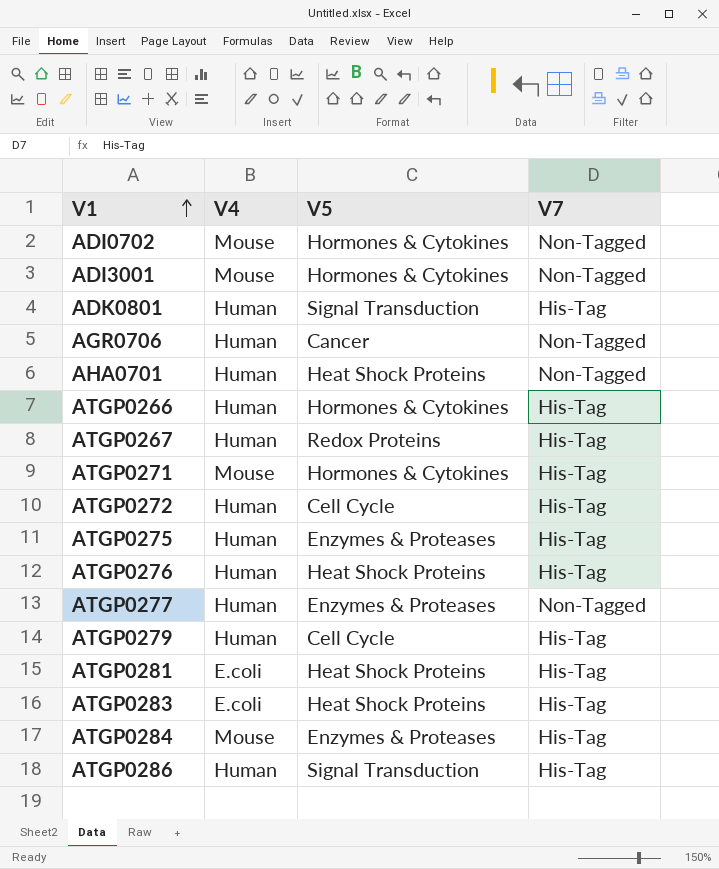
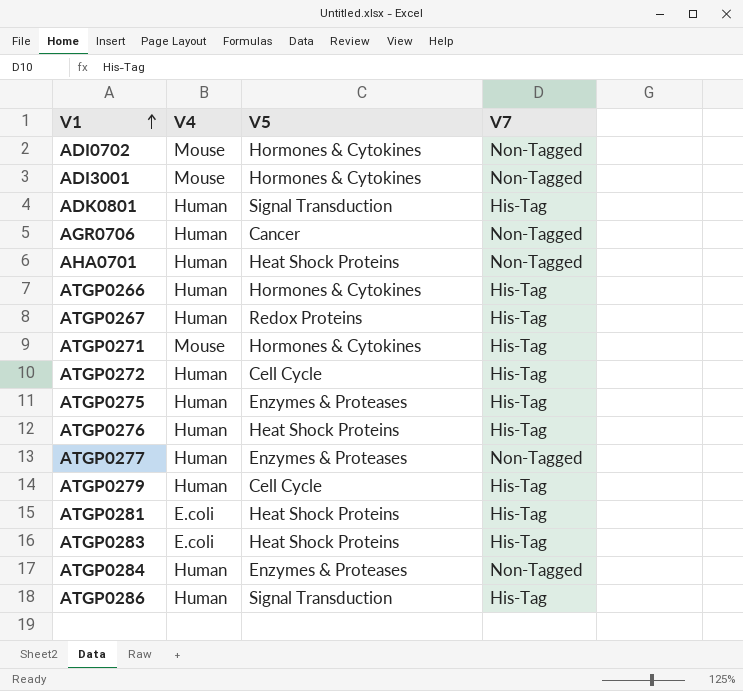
ATGP0284 | V4: Mouse -> Human
ATGP0284 | V7: His-Tag -> Non-Tagged

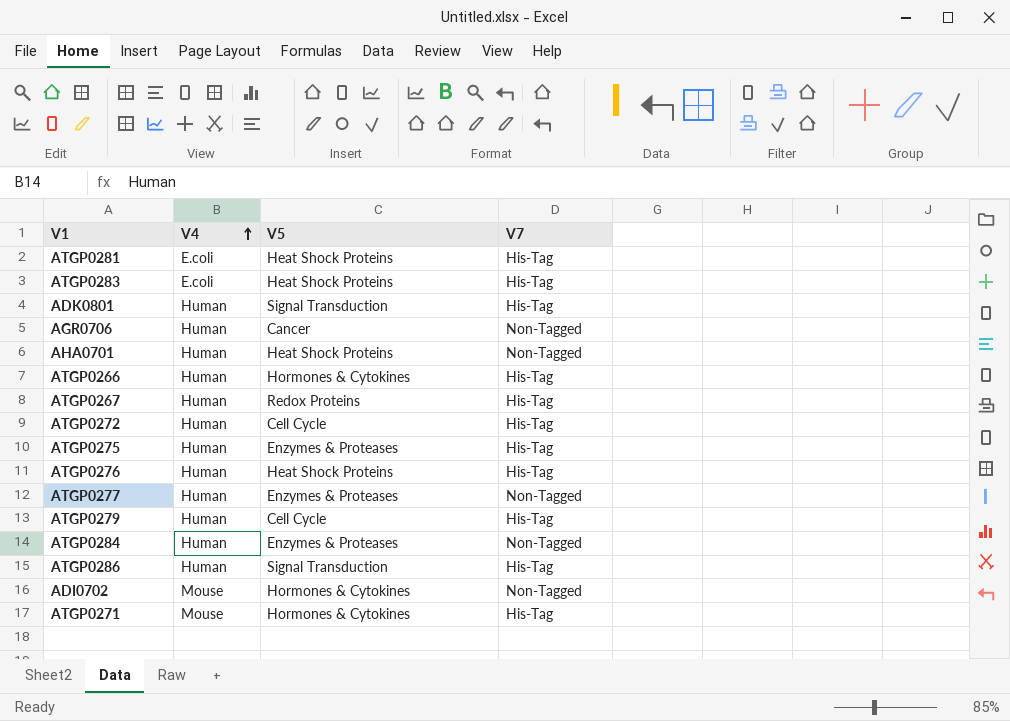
row order: V1 ascending -> V4 ascending
row ADI3001: Mouse | Hormones & Cytokines | Non-Tagged -> none

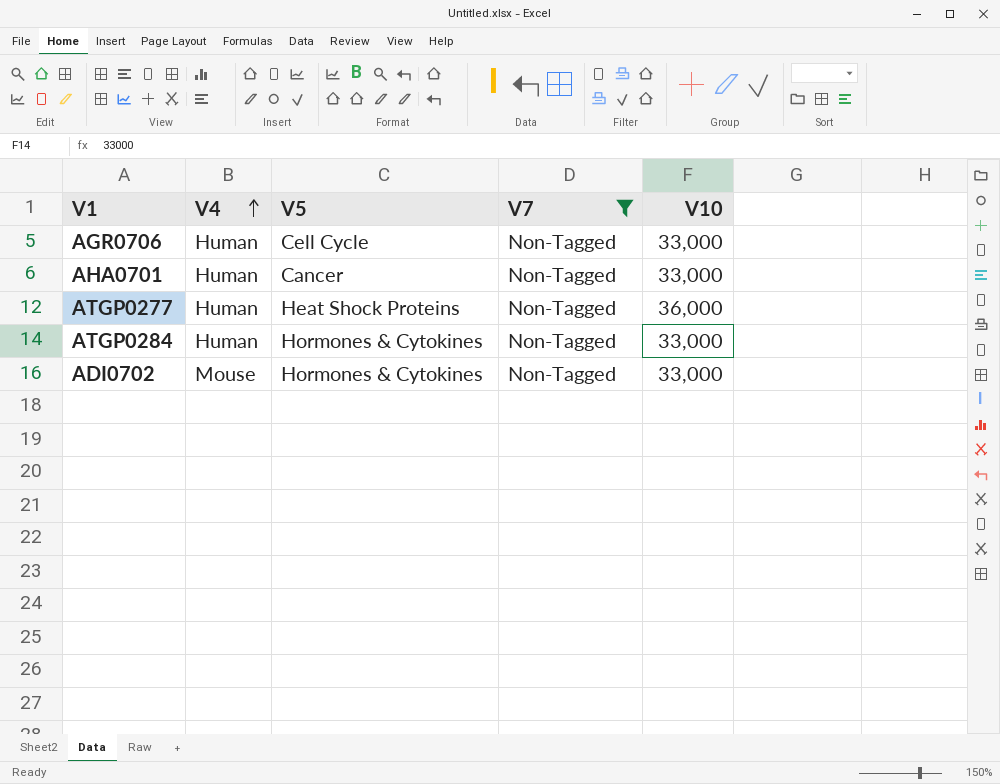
filter: none -> V7 = Non-Tagged
column V10 | position: none -> 5
AGR0706 | V5: Cancer -> Cell Cycle
AHA0701 | V5: Heat Shock Proteins -> Cancer
ATGP0277 | V5: Enzymes & Proteases -> Heat Shock Proteins
ATGP0284 | V5: Enzymes & Proteases -> Hormones & Cytokines

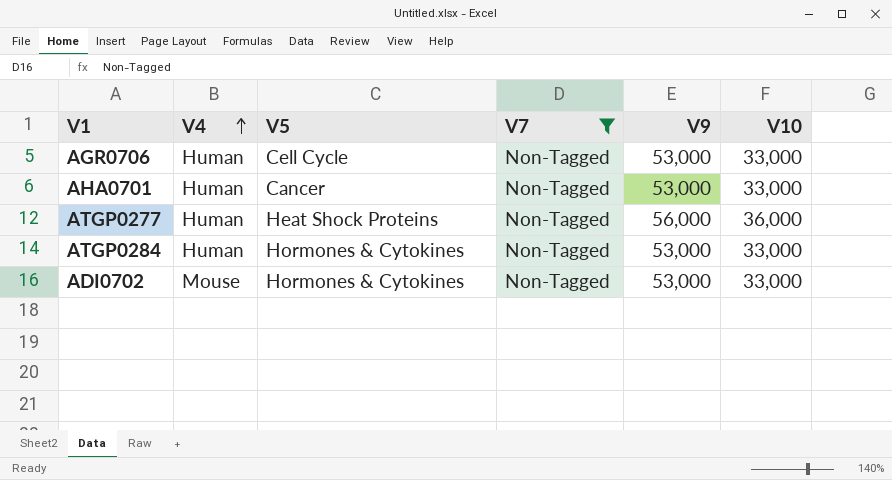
column V9 | position: none -> 5

